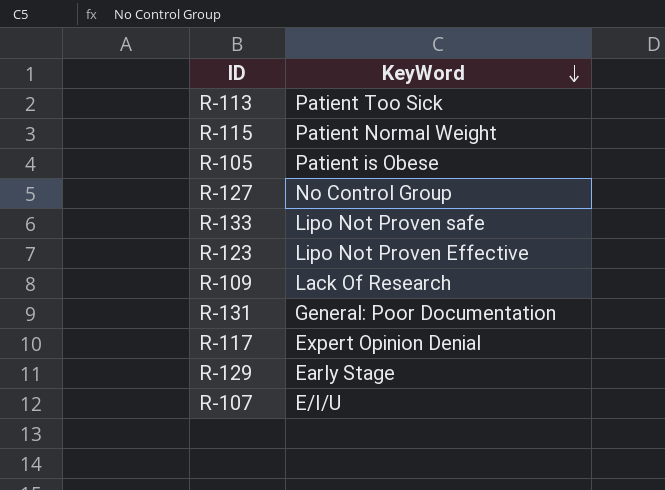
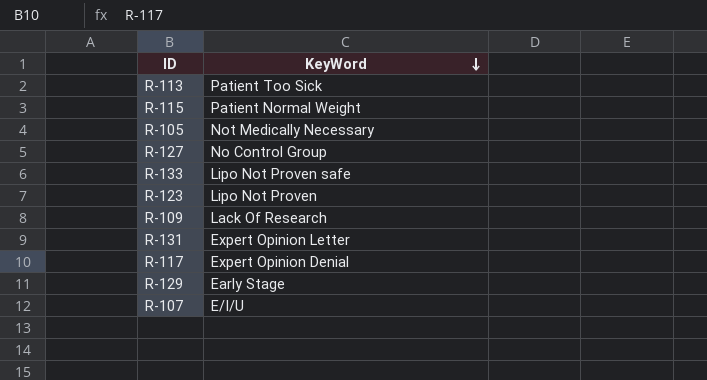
R-105 | KeyWord: Patient is Obese -> Not Medically Necessary
R-123 | KeyWord: Lipo Not Proven Effective -> Lipo Not Proven
R-131 | KeyWord: General: Poor Documentation -> Expert Opinion Letter

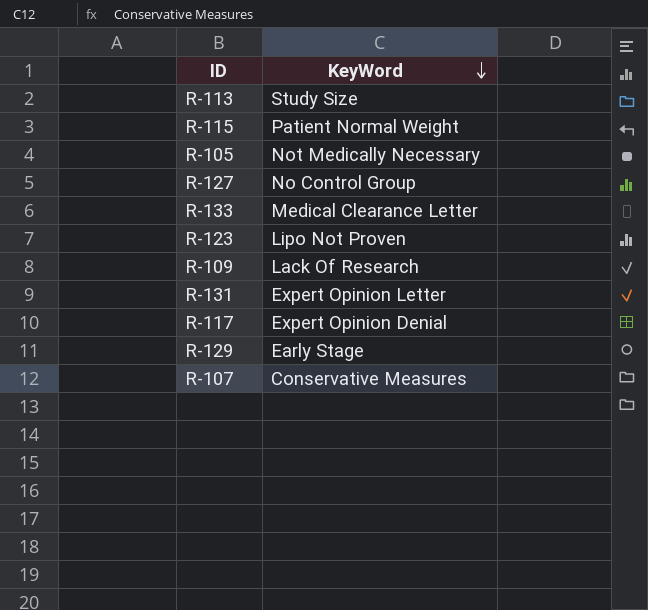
R-113 | KeyWord: Patient Too Sick -> Study Size
R-133 | KeyWord: Lipo Not Proven safe -> Medical Clearance Letter
R-107 | KeyWord: E/I/U -> Conservative Measures

